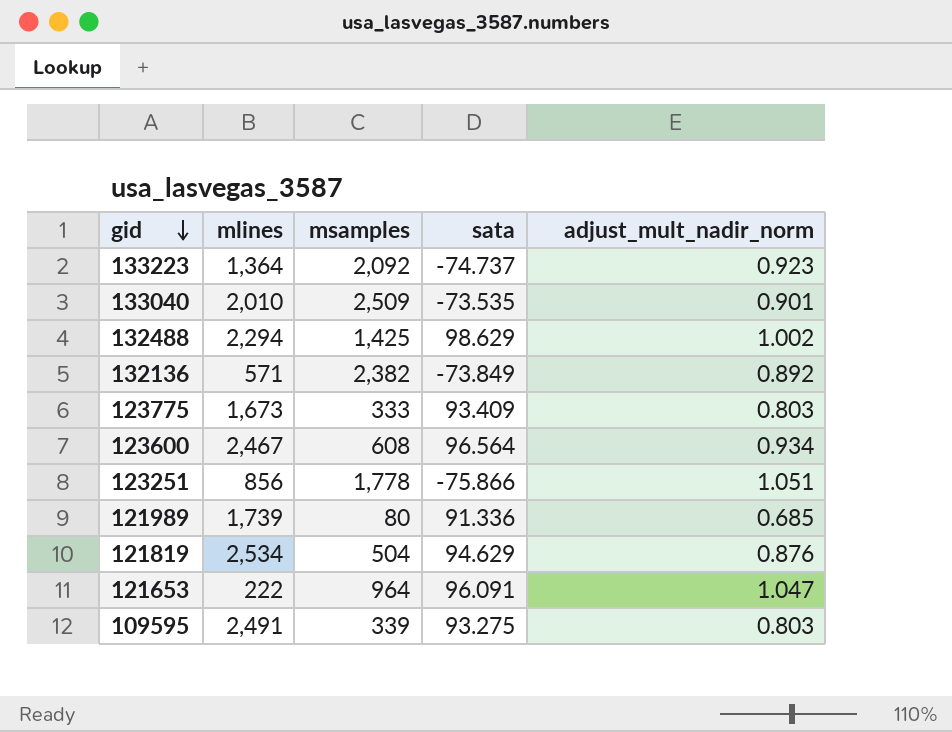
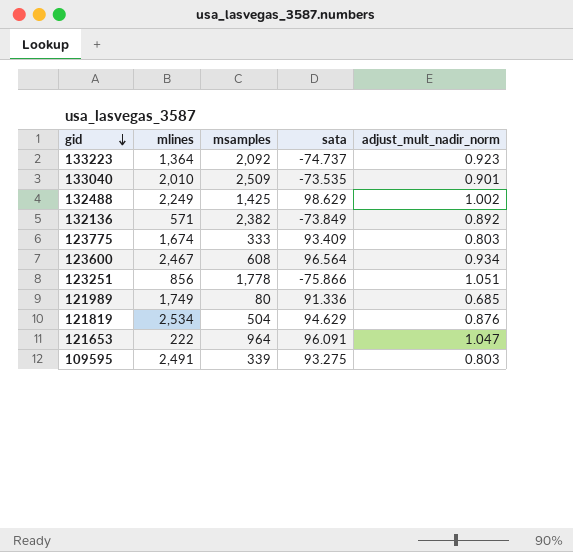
132488 | mlines: 2,294 -> 2,249
123775 | mlines: 1,673 -> 1,674
121989 | mlines: 1,739 -> 1,749

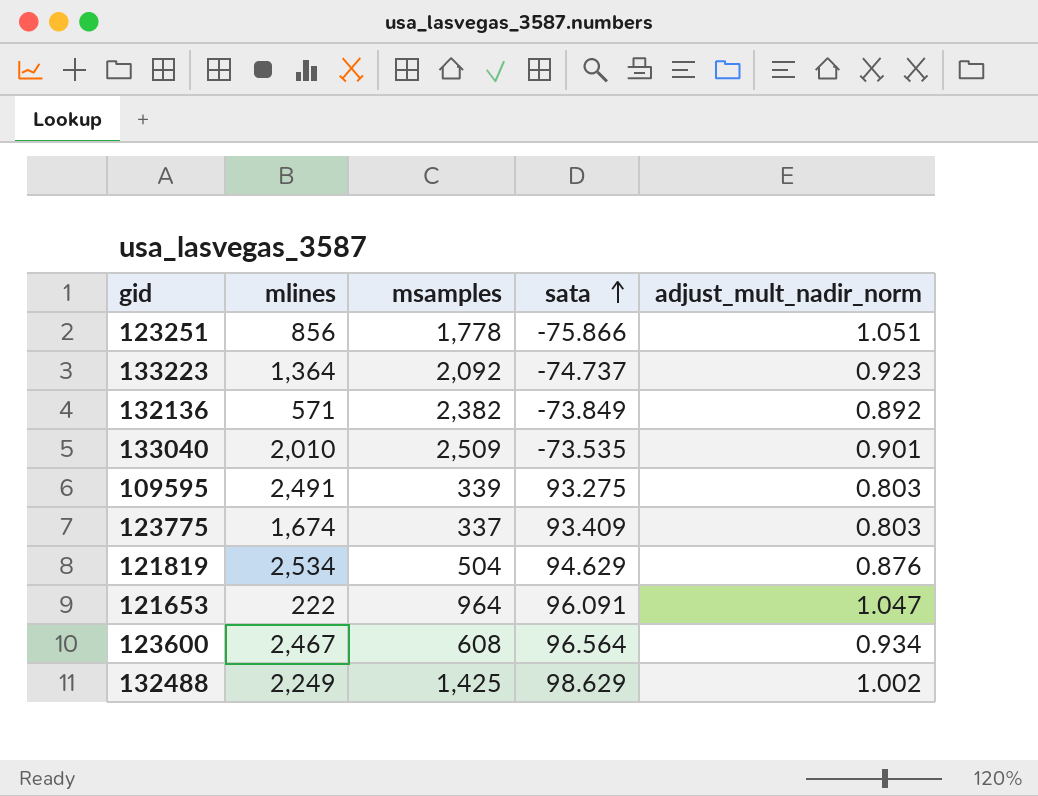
row order: gid descending -> sata ascending
row 121989: 1,749 | 80 | 91.336 | 0.685 -> none
123775 | msamples: 333 -> 337

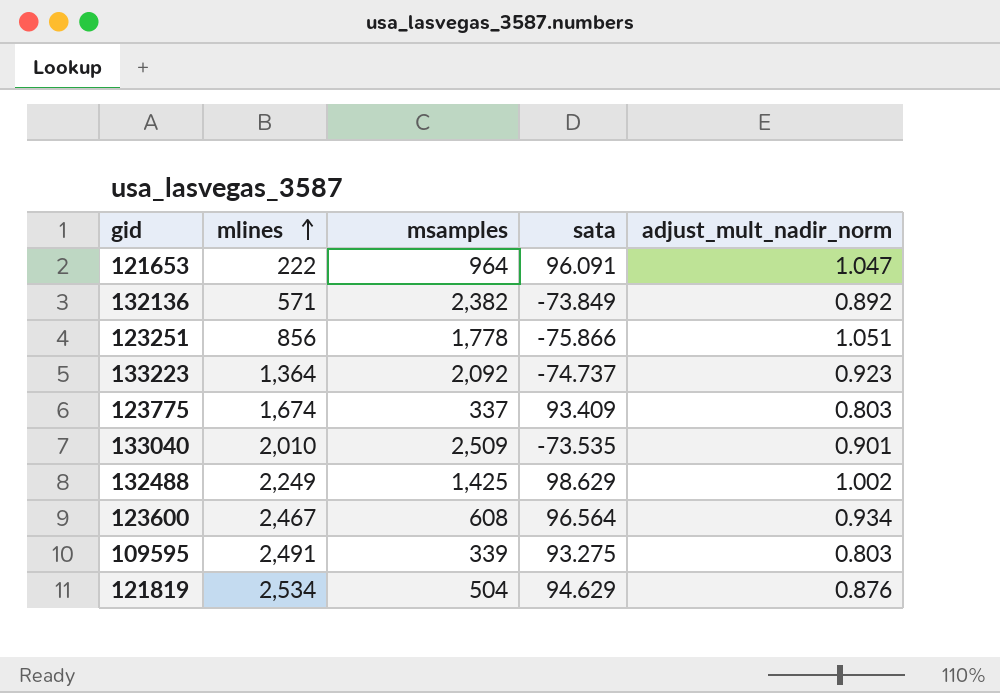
row order: sata ascending -> mlines ascending

